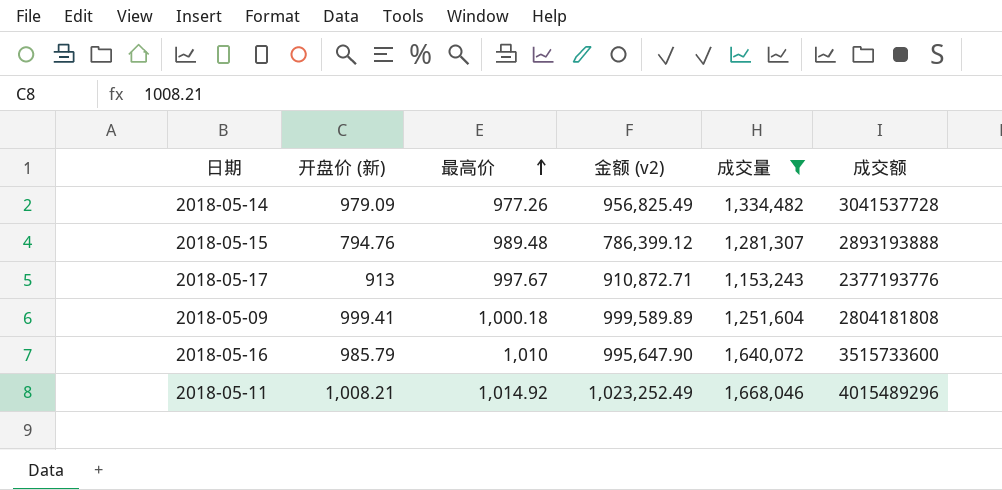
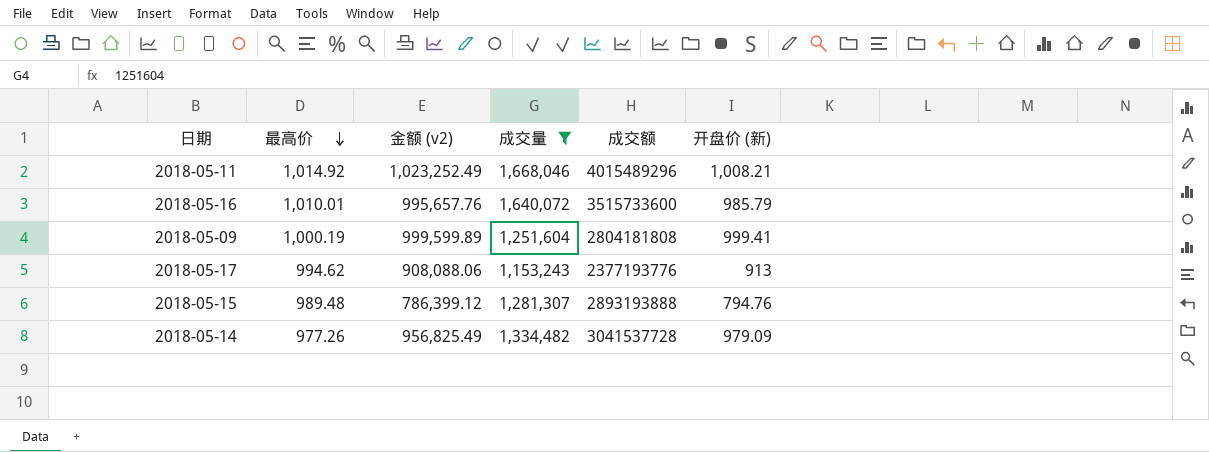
row order: 最高价 ascending -> 最高价 descending
column 开盘价 (新) | position: 2 -> 6
2018-05-16 | 最高价: 1,010 -> 1,010.01
2018-05-16 | 金额 (v2): 995,647.90 -> 995,657.76
2018-05-09 | 最高价: 1,000.18 -> 1,000.19
2018-05-09 | 金额 (v2): 999,589.89 -> 999,599.89
2018-05-17 | 最高价: 997.67 -> 994.62
2018-05-17 | 金额 (v2): 910,872.71 -> 908,088.06

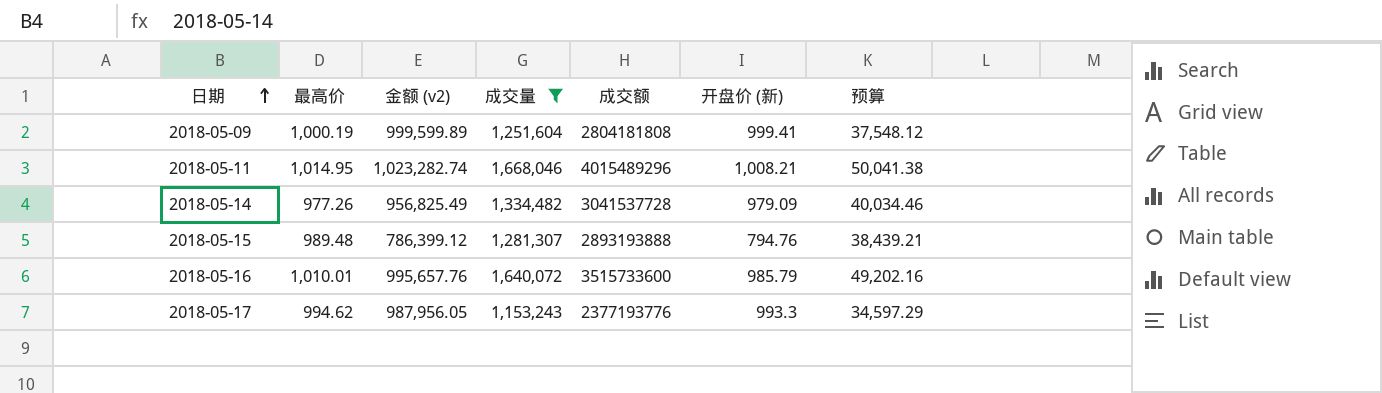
row order: 最高价 descending -> 日期 ascending
column 预算 | formula: none -> [成交量] * 0.03
2018-05-11 | 最高价: 1,014.92 -> 1,014.95
2018-05-11 | 金额 (v2): 1,023,252.49 -> 1,023,282.74
2018-05-17 | 金额 (v2): 908,088.06 -> 987,956.05
2018-05-17 | 开盘价 (新): 913 -> 993.3

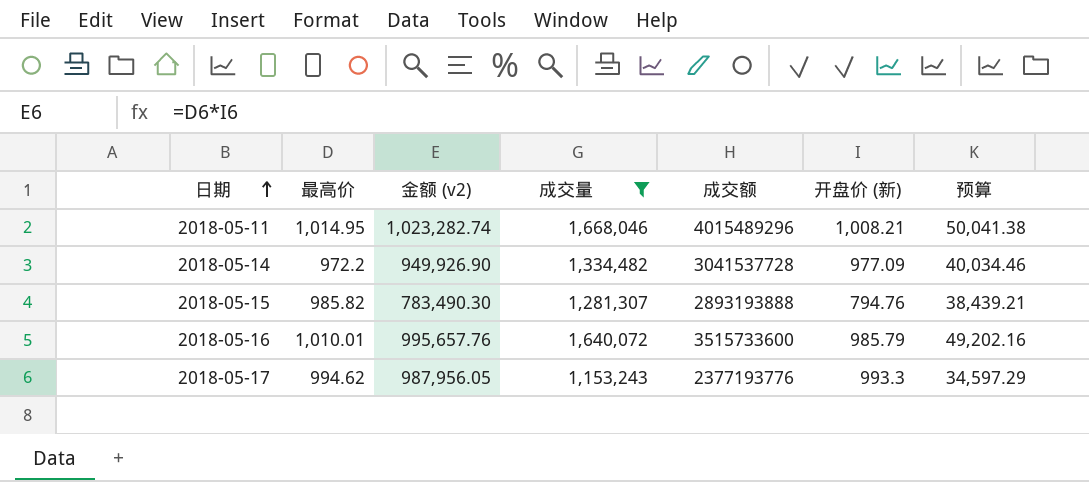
row 2018-05-09: 1,000.19 | 999,599.89 | 1,251,604 | 2804181808 | 999.41 | 37,548.12 -> none
2018-05-14 | 最高价: 977.26 -> 972.2
2018-05-14 | 金额 (v2): 956,825.49 -> 949,926.90
2018-05-14 | 开盘价 (新): 979.09 -> 977.09
2018-05-15 | 最高价: 989.48 -> 985.82
2018-05-15 | 金额 (v2): 786,399.12 -> 783,490.30

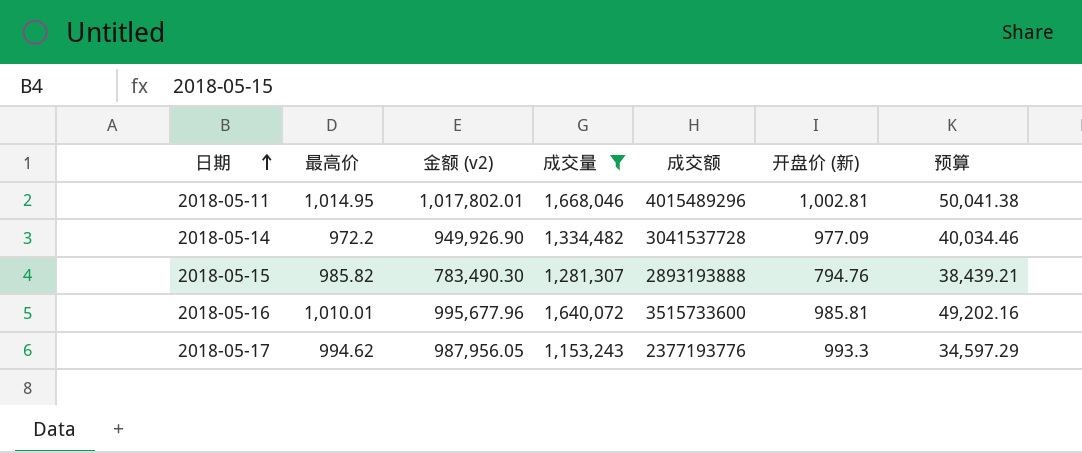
2018-05-11 | 金额 (v2): 1,023,282.74 -> 1,017,802.01
2018-05-11 | 开盘价 (新): 1,008.21 -> 1,002.81
2018-05-16 | 金额 (v2): 995,657.76 -> 995,677.96
2018-05-16 | 开盘价 (新): 985.79 -> 985.81

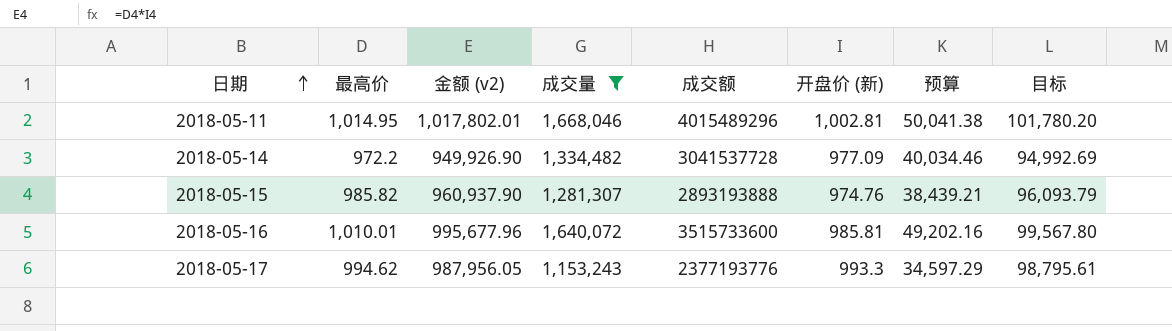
column 目标 | formula: none -> [金额 (v2)] * 0.1
2018-05-15 | 金额 (v2): 783,490.30 -> 960,937.90
2018-05-15 | 开盘价 (新): 794.76 -> 974.76

